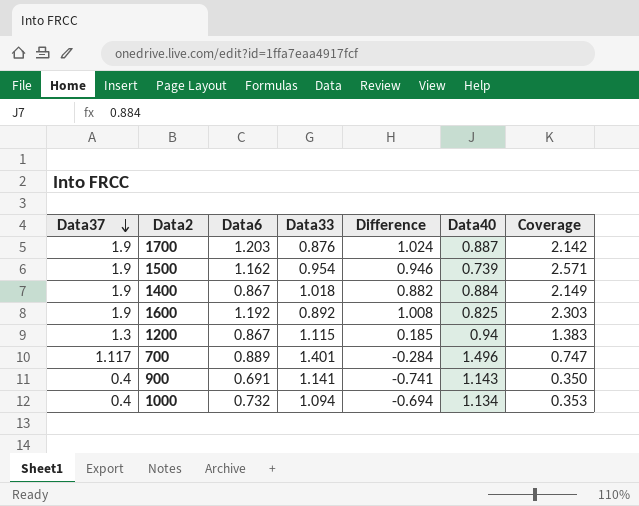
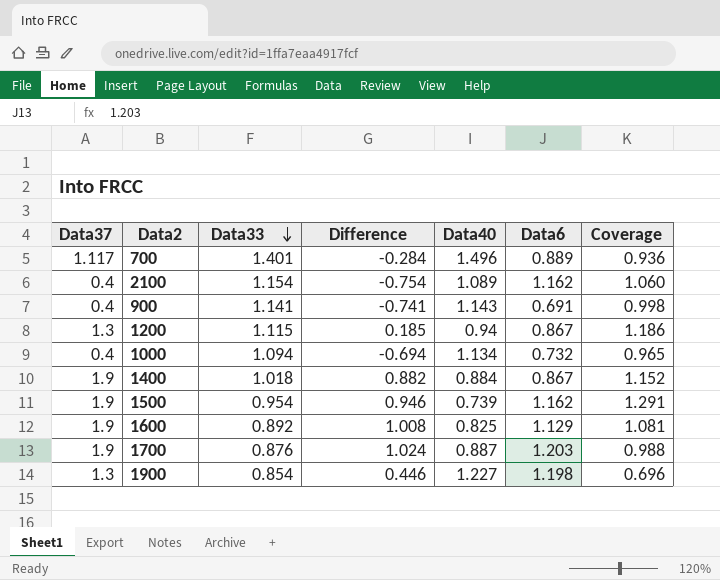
row order: Data37 descending -> Data33 descending
column Data6 | position: 3 -> 6
column Coverage | formula: [Data37] / [Data40] -> [Data33] / [Data40]
row 2100: none -> 0.4 | 1.154 | -0.754 | 1.089 | 1.162 | 1.060
1600 | Data6: 1.192 -> 1.129
row 1900: none -> 1.3 | 0.854 | 0.446 | 1.227 | 1.198 | 0.696

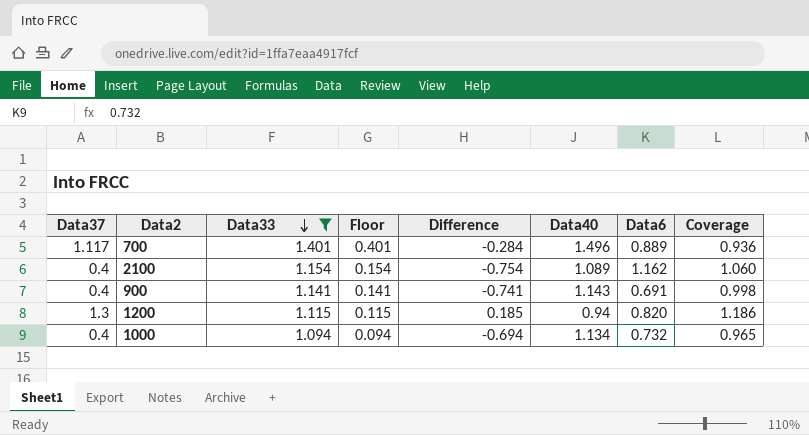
filter: none -> Data33 >= 1.094
column Floor | formula: none -> [Data33] - 1
1200 | Data6: 0.867 -> 0.820

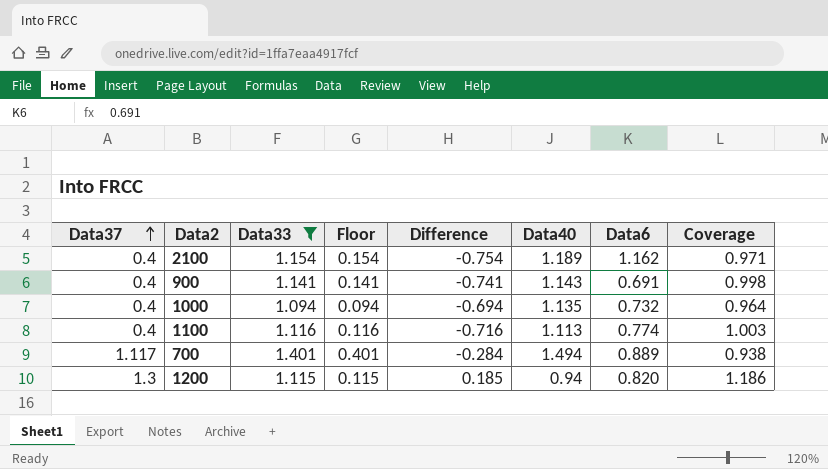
row order: Data33 descending -> Data37 ascending
2100 | Data40: 1.089 -> 1.189
2100 | Coverage: 1.060 -> 0.971
1000 | Data40: 1.134 -> 1.135
1000 | Coverage: 0.965 -> 0.964
row 1100: none -> 0.4 | 1.116 | 0.116 | -0.716 | 1.113 | 0.774 | 1.003
700 | Data40: 1.496 -> 1.494
700 | Coverage: 0.936 -> 0.938

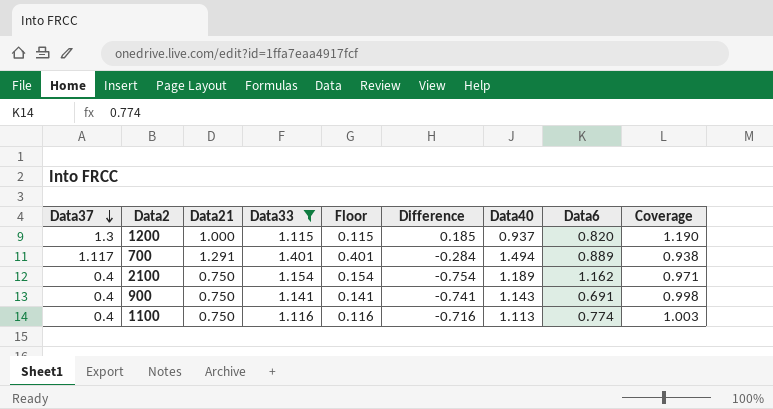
row order: Data37 ascending -> Data37 descending
column Data21 | position: none -> 3
row 1000: 0.4 | 1.094 | 0.094 | -0.694 | 1.135 | 0.732 | 0.964 -> none
1200 | Data40: 0.94 -> 0.937
1200 | Coverage: 1.186 -> 1.190

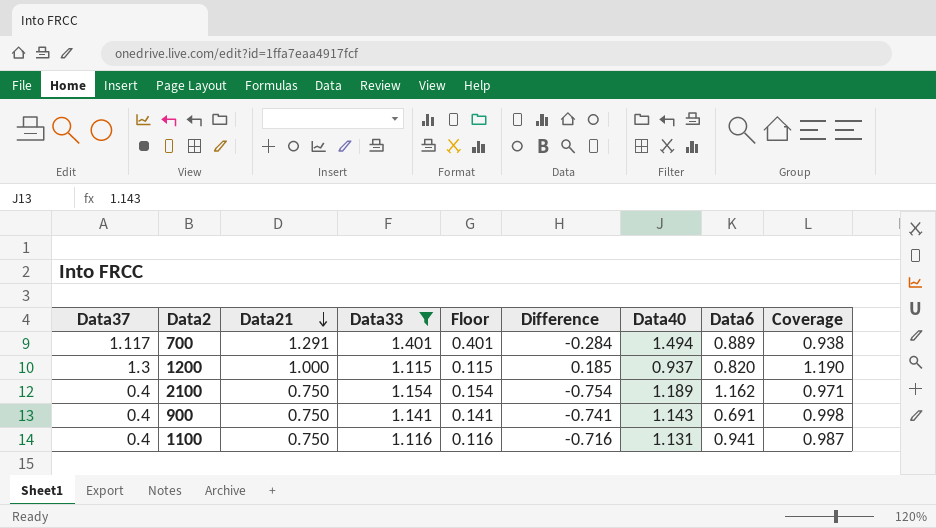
row order: Data37 descending -> Data21 descending
1100 | Data40: 1.113 -> 1.131
1100 | Data6: 0.774 -> 0.941
1100 | Coverage: 1.003 -> 0.987

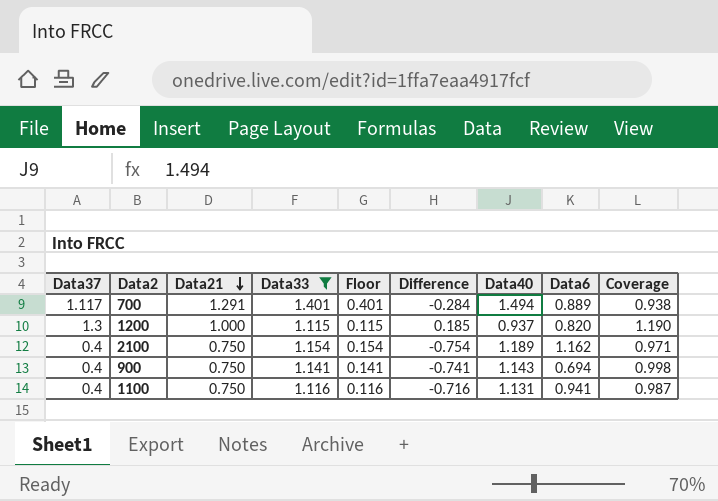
900 | Data6: 0.691 -> 0.694

